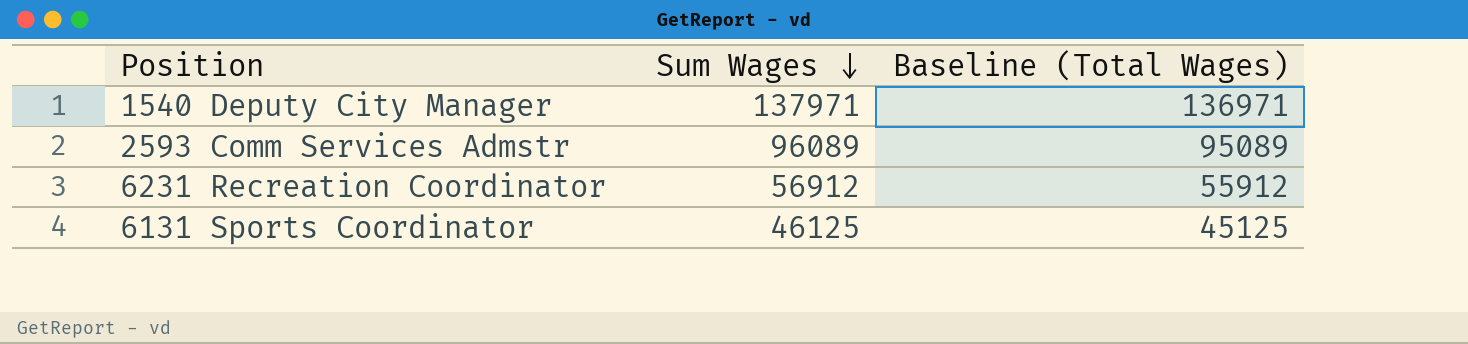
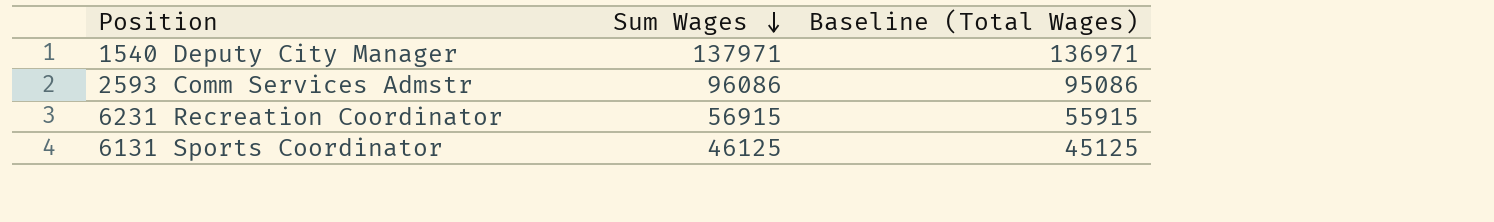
2593 Comm Services Admstr | Sum Wages: 96089 -> 96086
2593 Comm Services Admstr | Baseline (Total Wages): 95089 -> 95086
6231 Recreation Coordinator | Sum Wages: 56912 -> 56915
6231 Recreation Coordinator | Baseline (Total Wages): 55912 -> 55915

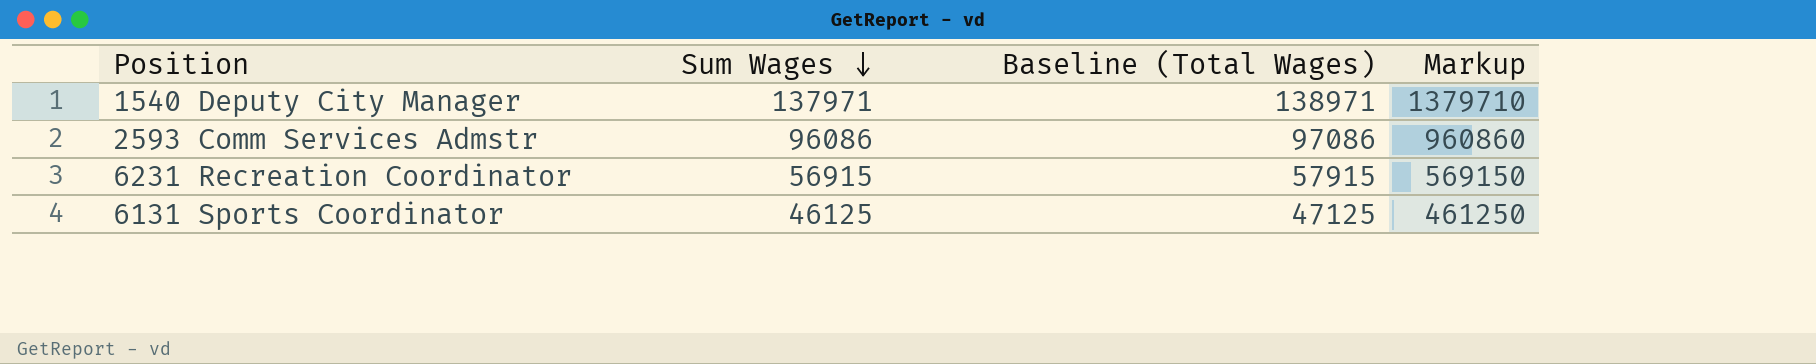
column Baseline (Total Wages) | formula: [Sum Wages] - 1000 -> [Sum Wages] + 1000
column Markup | formula: none -> [Sum Wages] * 10

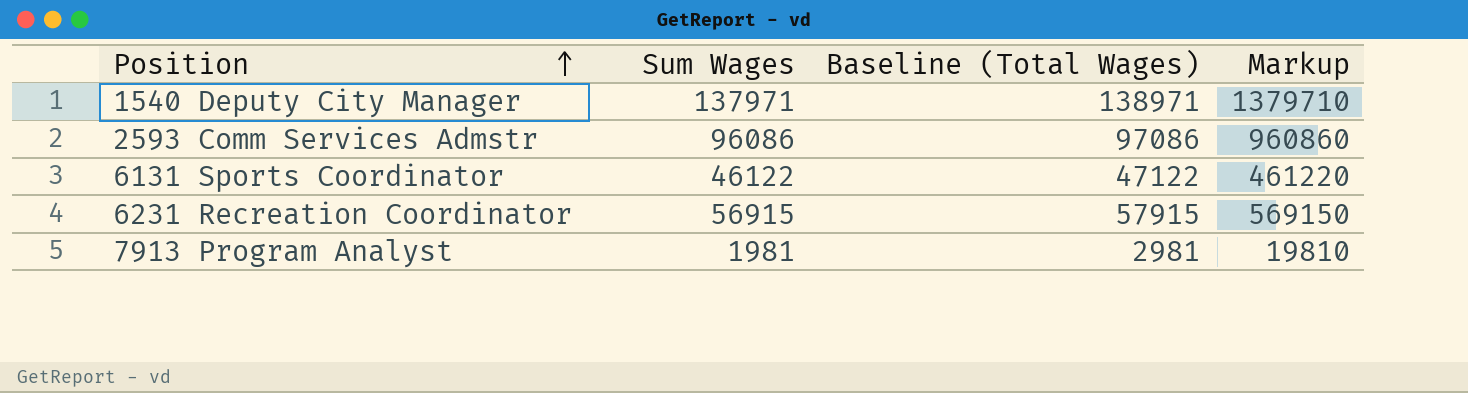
row order: Sum Wages descending -> Position ascending
6131 Sports Coordinator | Sum Wages: 46125 -> 46122
6131 Sports Coordinator | Baseline (Total Wages): 47125 -> 47122
6131 Sports Coordinator | Markup: 461250 -> 461220
row 7913 Program Analyst: none -> 1981 | 2981 | 19810

